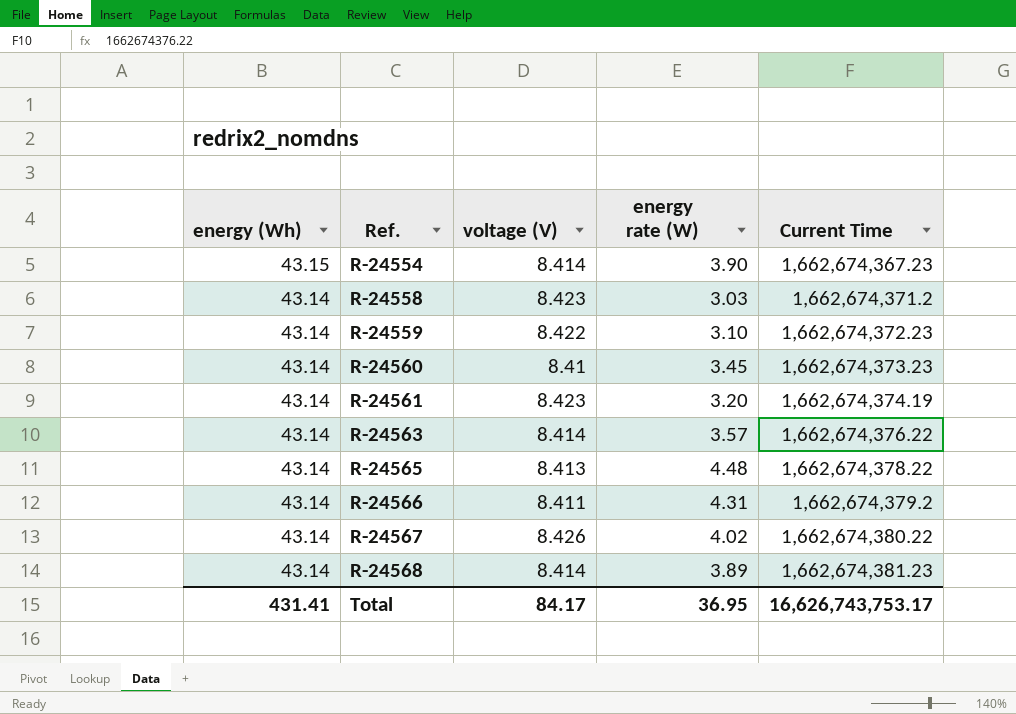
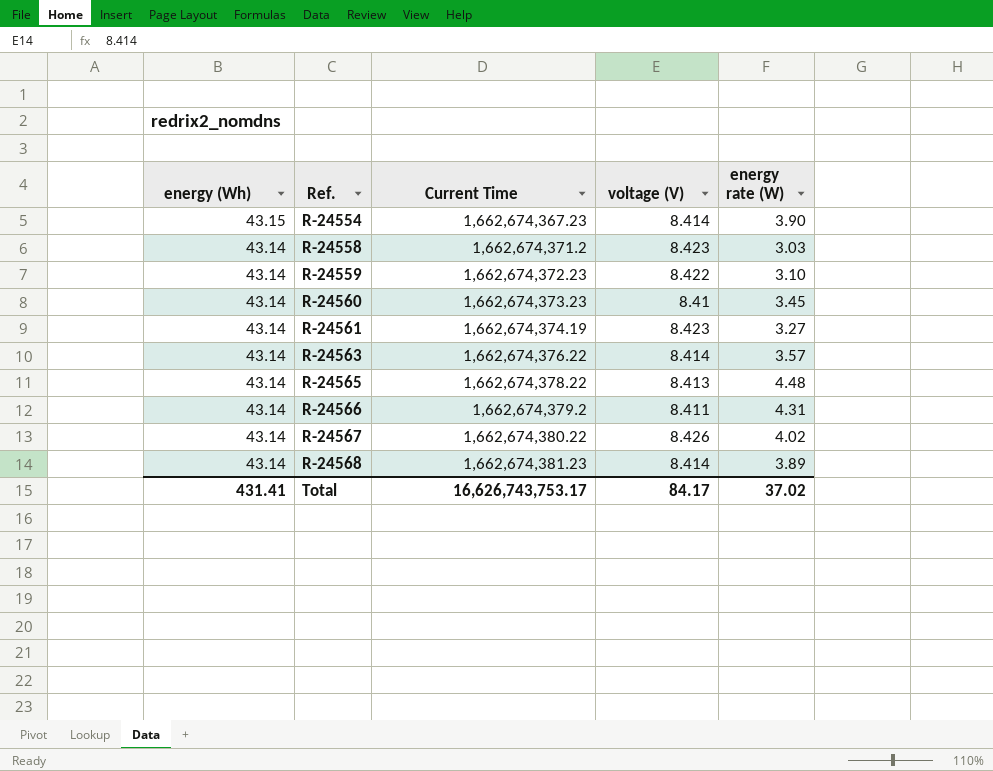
column Current Time | position: 5 -> 3
R-24561 | energy rate (W): 3.20 -> 3.27
Total | energy rate (W): 36.95 -> 37.02

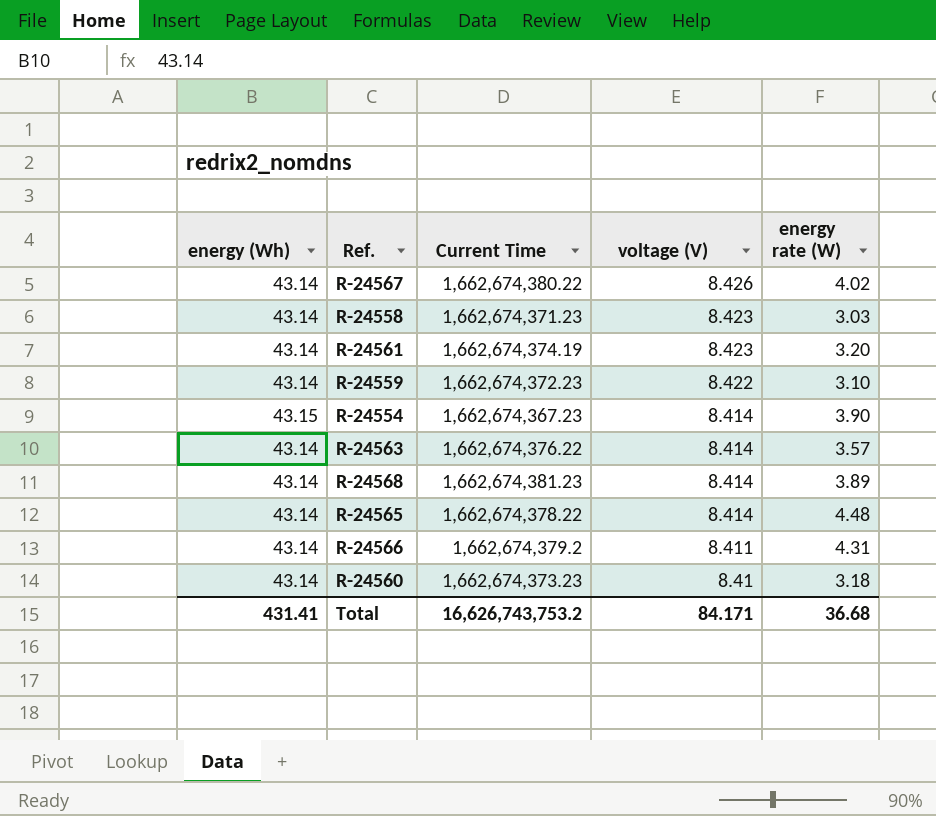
row order: energy (Wh) descending -> voltage (V) descending
R-24558 | Current Time: 1,662,674,371.2 -> 1,662,674,371.23
R-24561 | energy rate (W): 3.27 -> 3.20
R-24565 | voltage (V): 8.413 -> 8.414
R-24560 | energy rate (W): 3.45 -> 3.18
Total | Current Time: 16,626,743,753.17 -> 16,626,743,753.2
Total | voltage (V): 84.17 -> 84.171
Total | energy rate (W): 37.02 -> 36.68

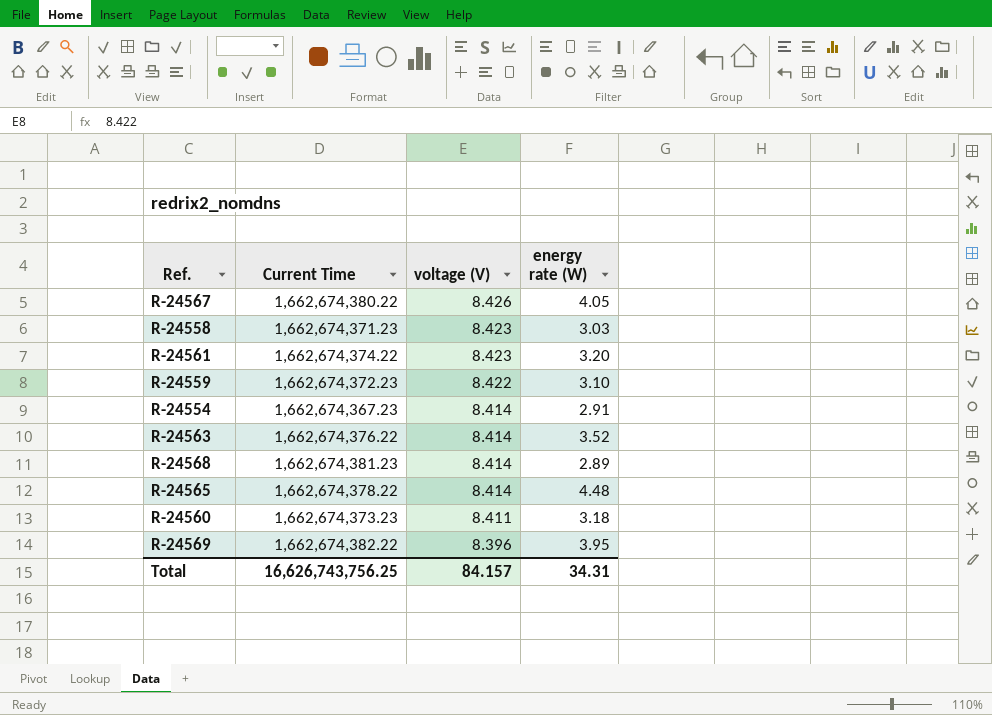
column energy (Wh) | position: 1 -> none
row R-24566: 43.14 | 1,662,674,379.2 | 8.411 | 4.31 -> none
R-24567 | energy rate (W): 4.02 -> 4.05
R-24561 | Current Time: 1,662,674,374.19 -> 1,662,674,374.22
R-24554 | energy rate (W): 3.90 -> 2.91
R-24563 | energy rate (W): 3.57 -> 3.52
R-24568 | energy rate (W): 3.89 -> 2.89
R-24560 | voltage (V): 8.41 -> 8.411
row R-24569: none -> 1,662,674,382.22 | 8.396 | 3.95
Total | Current Time: 16,626,743,753.2 -> 16,626,743,756.25
Total | voltage (V): 84.171 -> 84.157
Total | energy rate (W): 36.68 -> 34.31

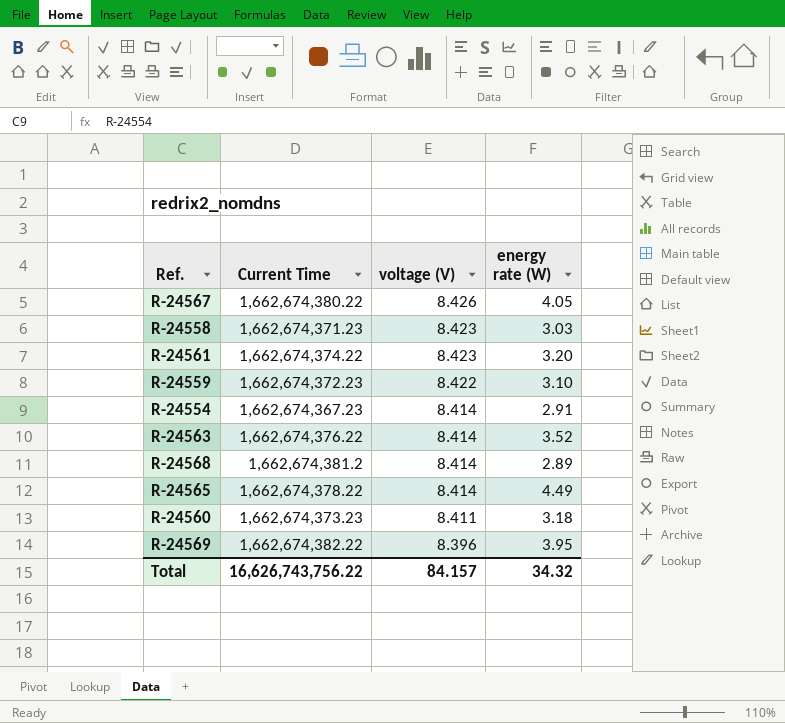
R-24568 | Current Time: 1,662,674,381.23 -> 1,662,674,381.2
R-24565 | energy rate (W): 4.48 -> 4.49
Total | Current Time: 16,626,743,756.25 -> 16,626,743,756.22
Total | energy rate (W): 34.31 -> 34.32

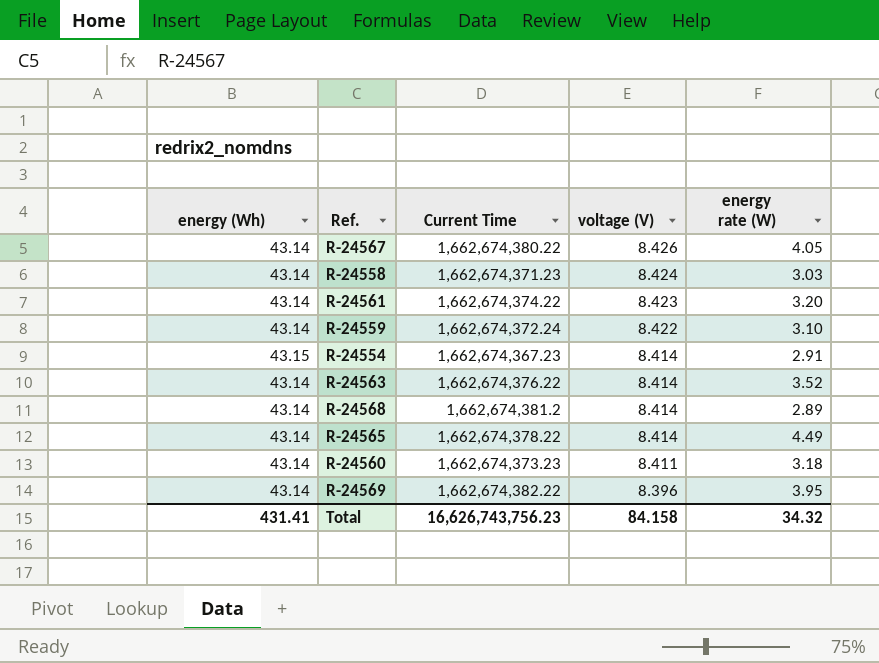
column energy (Wh) | position: none -> 1
R-24558 | voltage (V): 8.423 -> 8.424
R-24559 | Current Time: 1,662,674,372.23 -> 1,662,674,372.24
Total | Current Time: 16,626,743,756.22 -> 16,626,743,756.23
Total | voltage (V): 84.157 -> 84.158

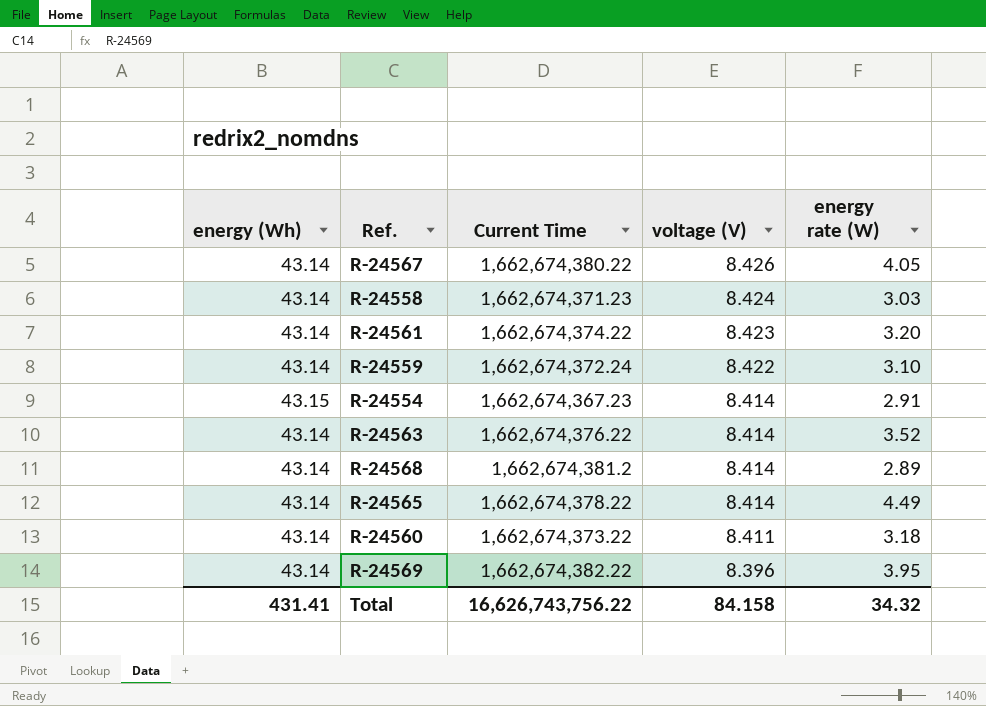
R-24560 | Current Time: 1,662,674,373.23 -> 1,662,674,373.22
Total | Current Time: 16,626,743,756.23 -> 16,626,743,756.22

